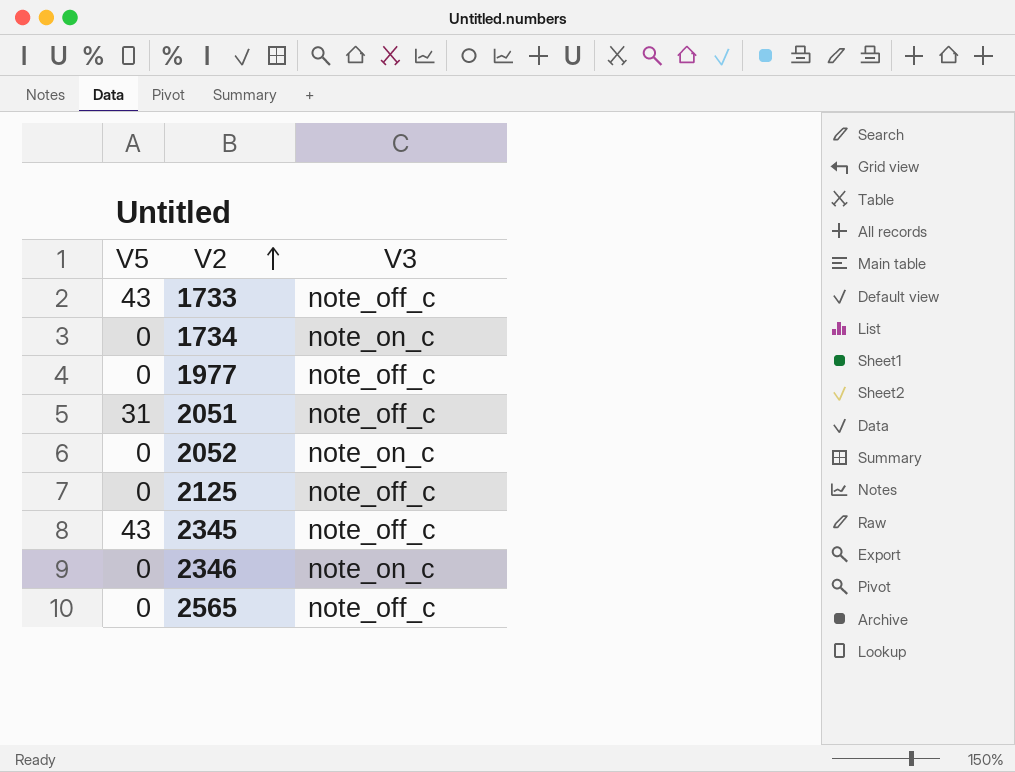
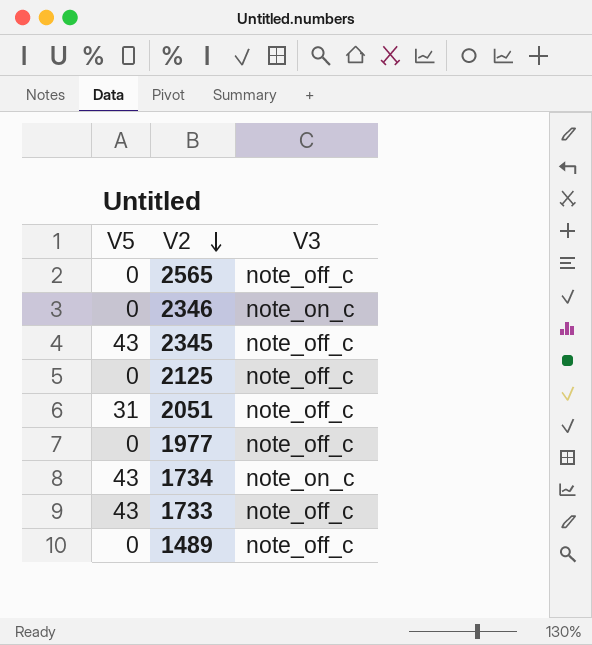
row order: V2 ascending -> V2 descending
row 2052: 0 | note_on_c -> none
1734 | V5: 0 -> 43
row 1489: none -> 0 | note_off_c

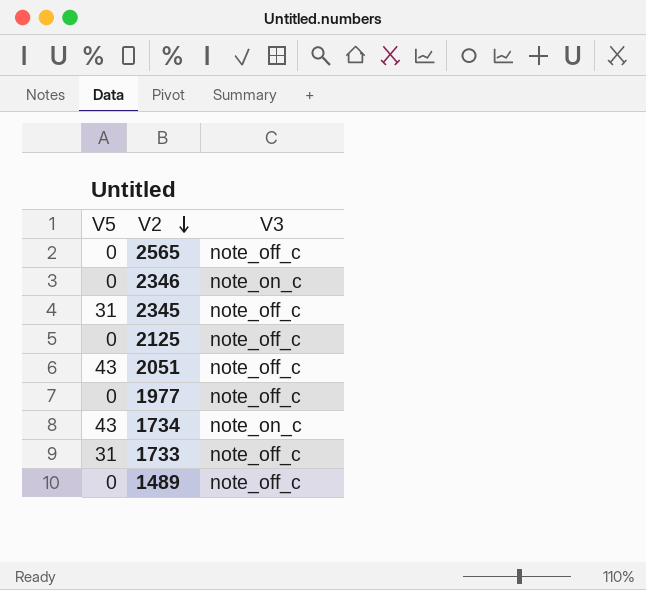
2345 | V5: 43 -> 31
2051 | V5: 31 -> 43
1733 | V5: 43 -> 31

